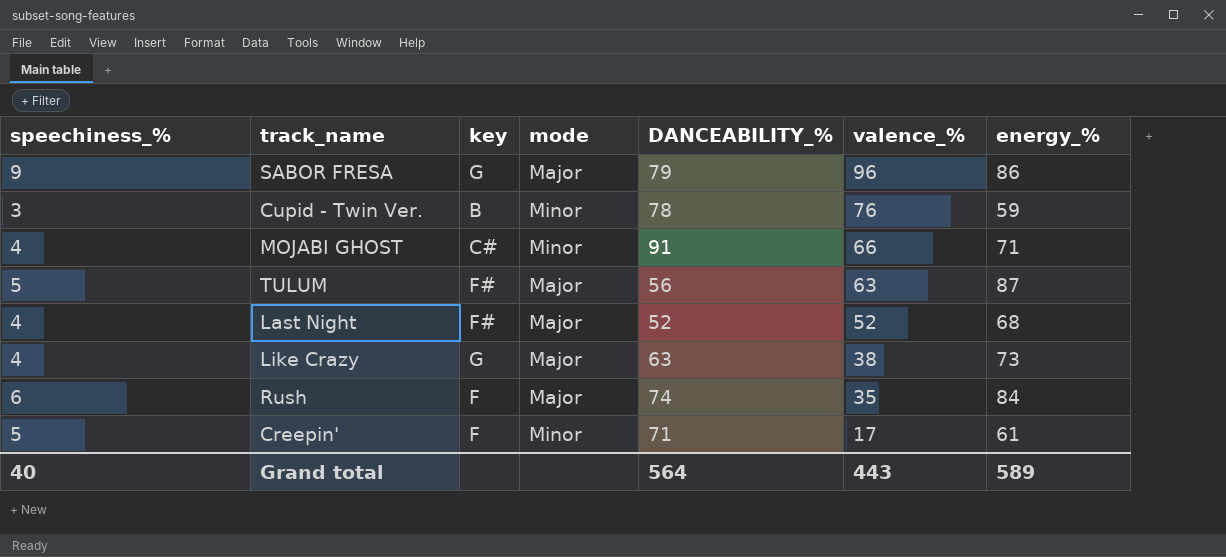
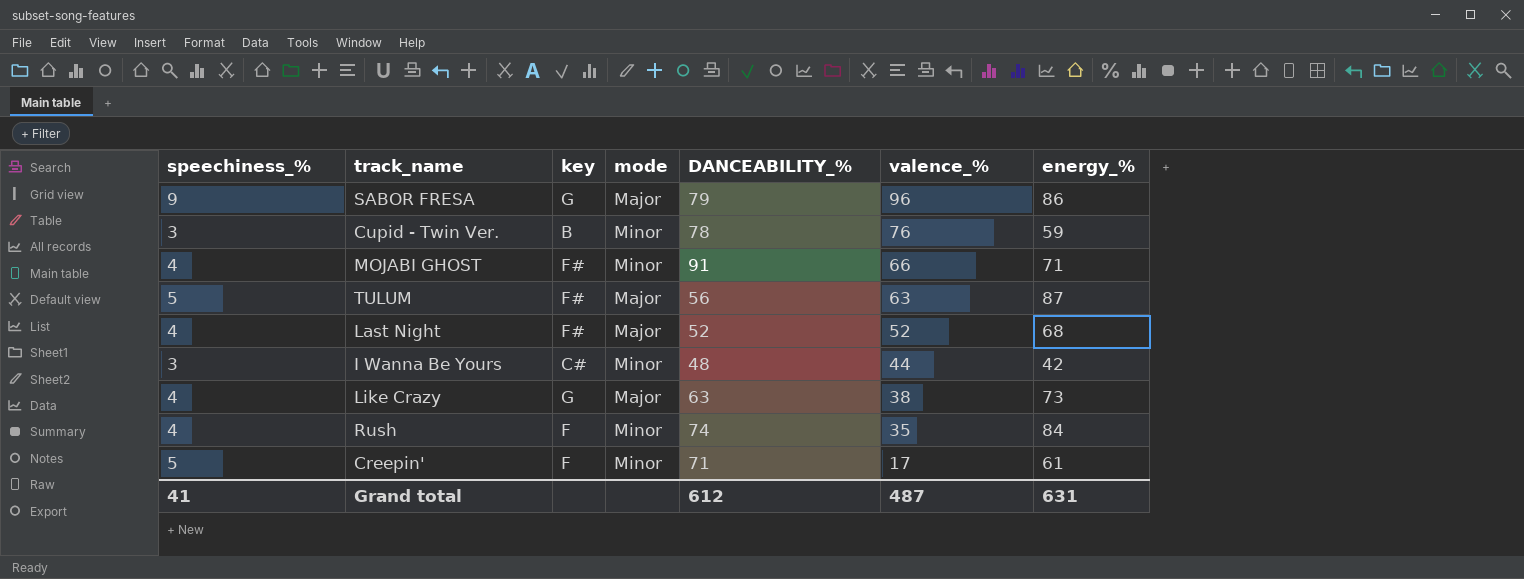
MOJABI GHOST | key: C# -> F#
row I Wanna Be Yours: none -> 3 | C# | Minor | 48 | 44 | 42
Rush | speechiness_%: 6 -> 4
Rush | mode: Major -> Minor
Grand total | speechiness_%: 40 -> 41
Grand total | DANCEABILITY_%: 564 -> 612
Grand total | valence_%: 443 -> 487
Grand total | energy_%: 589 -> 631

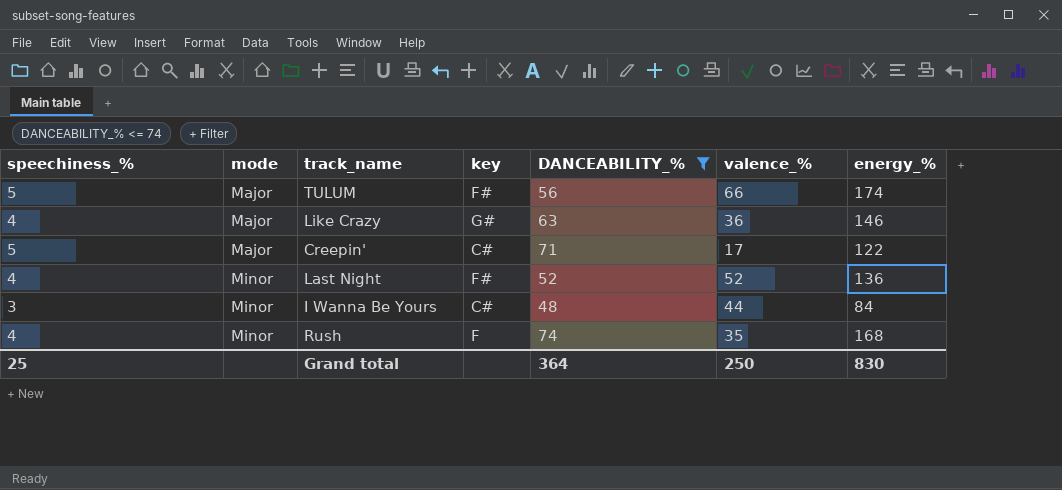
filter: none -> DANCEABILITY_% <= 74
row order: valence_% descending -> mode ascending
column mode | position: 4 -> 2
TULUM | valence_%: 63 -> 66
TULUM | energy_%: 87 -> 174
Like Crazy | key: G -> G#
Like Crazy | valence_%: 38 -> 36
Like Crazy | energy_%: 73 -> 146
Creepin' | mode: Minor -> Major
Creepin' | key: F -> C#
Creepin' | energy_%: 61 -> 122
Last Night | mode: Major -> Minor
Last Night | energy_%: 68 -> 136
I Wanna Be Yours | energy_%: 42 -> 84
Rush | energy_%: 84 -> 168
Grand total | speechiness_%: 41 -> 25
Grand total | DANCEABILITY_%: 612 -> 364
Grand total | valence_%: 487 -> 250
Grand total | energy_%: 631 -> 830

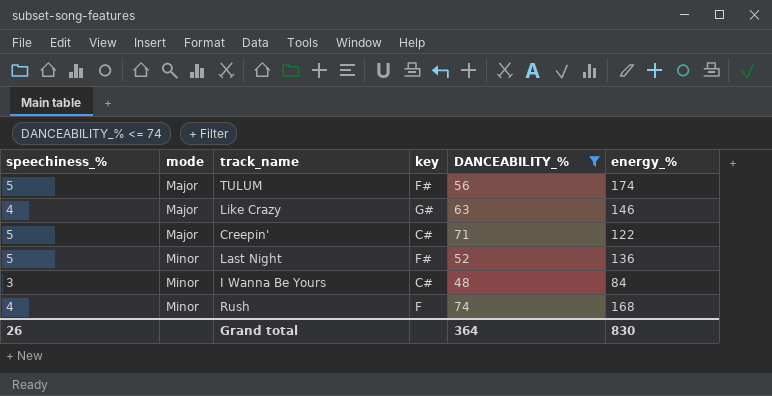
column valence_% | position: 6 -> none
Last Night | speechiness_%: 4 -> 5
Grand total | speechiness_%: 25 -> 26

